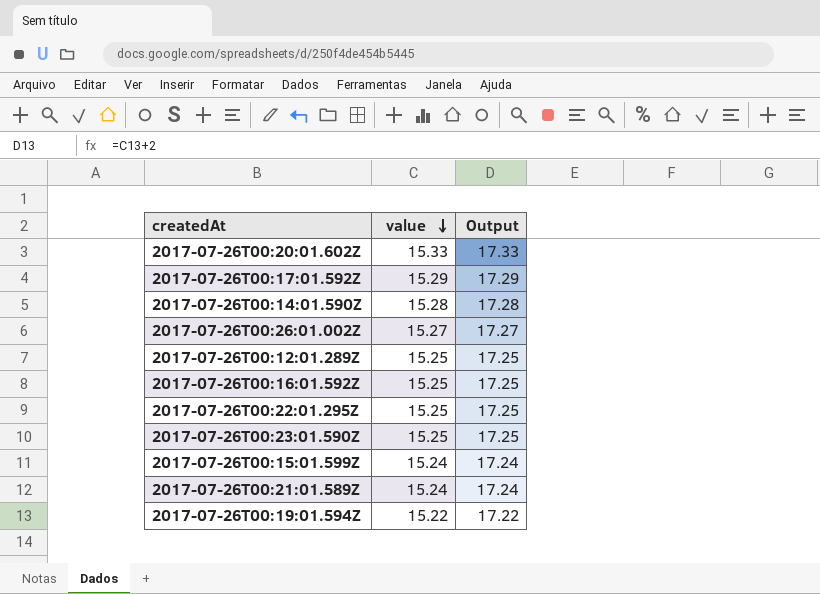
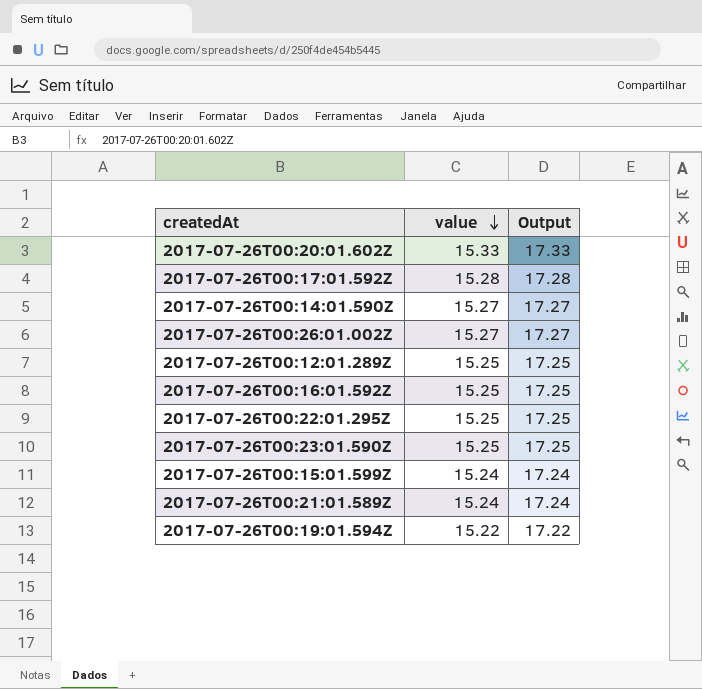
2017-07-26T00:17:01.592Z | value: 15.29 -> 15.28
2017-07-26T00:17:01.592Z | Output: 17.29 -> 17.28
2017-07-26T00:14:01.590Z | value: 15.28 -> 15.27
2017-07-26T00:14:01.590Z | Output: 17.28 -> 17.27

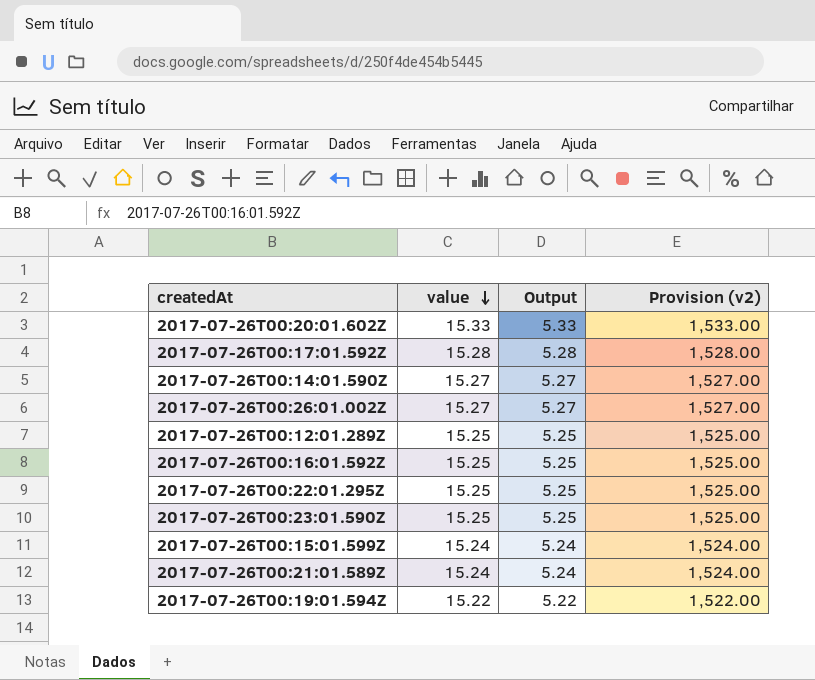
column Output | formula: [value] + 2 -> [value] - 10
column Provision (v2) | formula: none -> [value] * 100

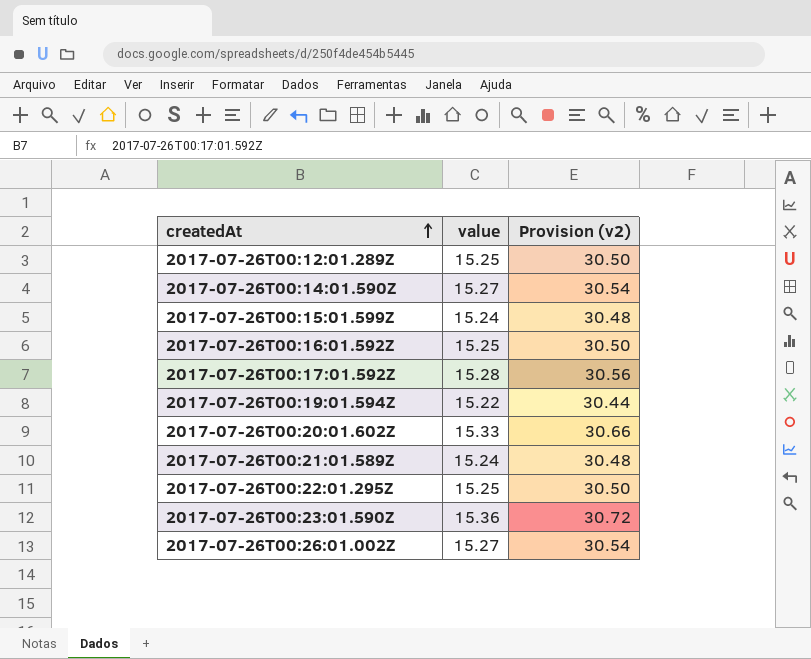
row order: value descending -> createdAt ascending
column Output | formula: [value] - 10 -> none
column Provision (v2) | formula: [value] * 100 -> [value] * 2
2017-07-26T00:23:01.590Z | value: 15.25 -> 15.36

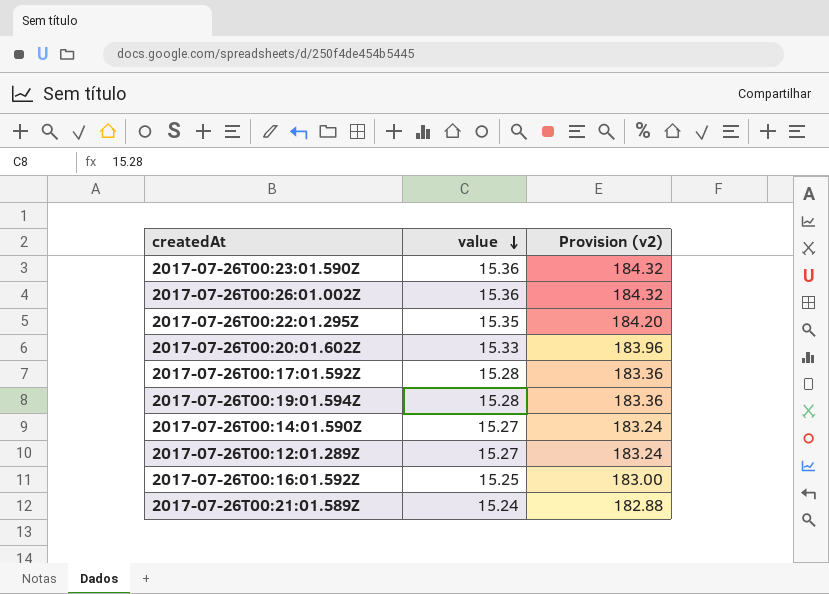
row order: createdAt ascending -> value descending
column Provision (v2) | formula: [value] * 2 -> [value] * 12
row 2017-07-26T00:15:01.599Z: 15.24 | 30.48 -> none
2017-07-26T00:26:01.002Z | value: 15.27 -> 15.36
2017-07-26T00:22:01.295Z | value: 15.25 -> 15.35
2017-07-26T00:19:01.594Z | value: 15.22 -> 15.28
2017-07-26T00:12:01.289Z | value: 15.25 -> 15.27

